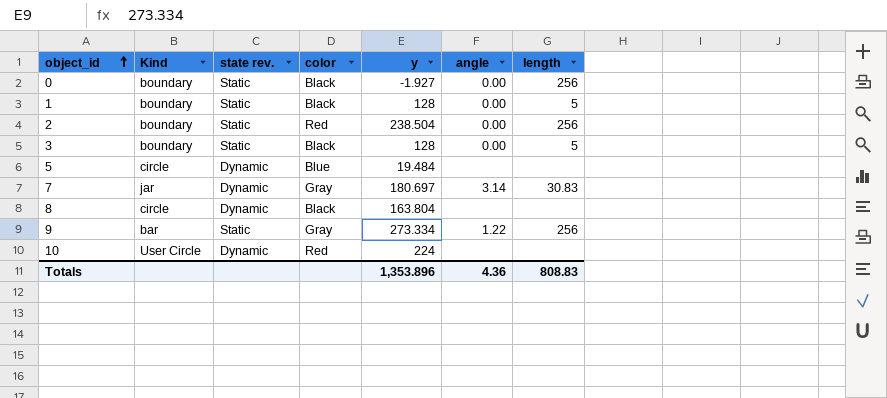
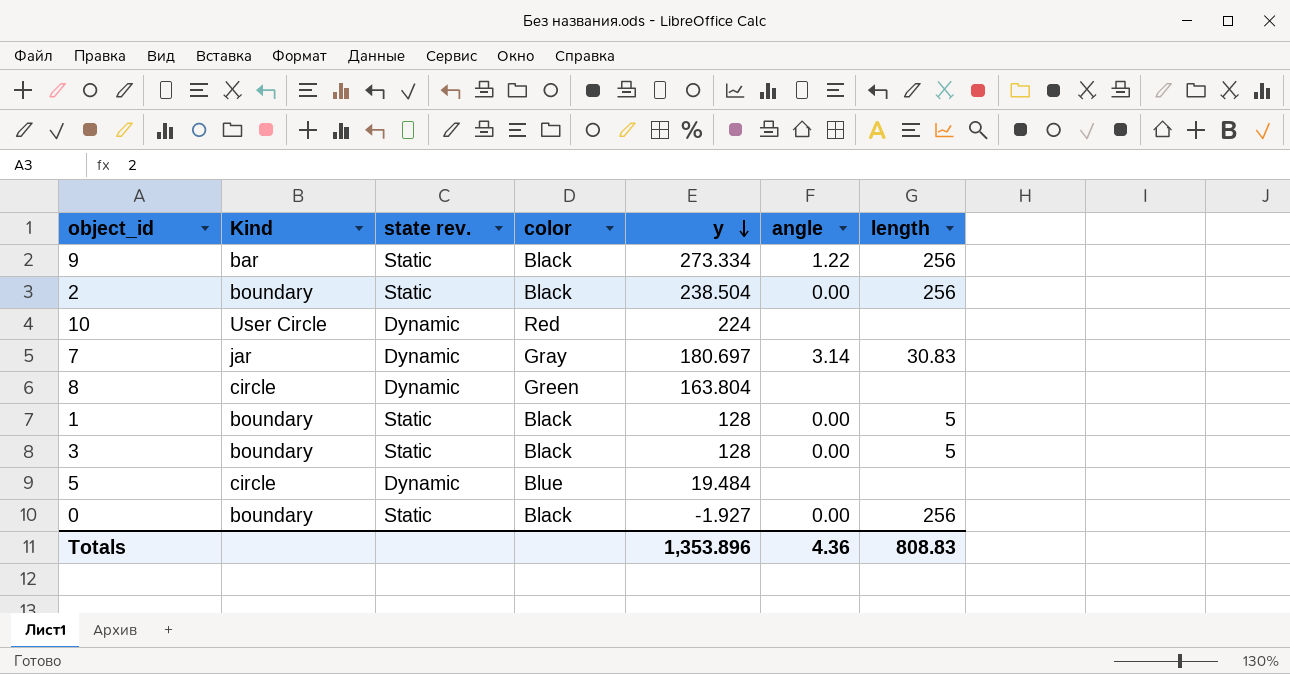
row order: object_id ascending -> y descending
9 | color: Gray -> Black
2 | color: Red -> Black
8 | color: Black -> Green

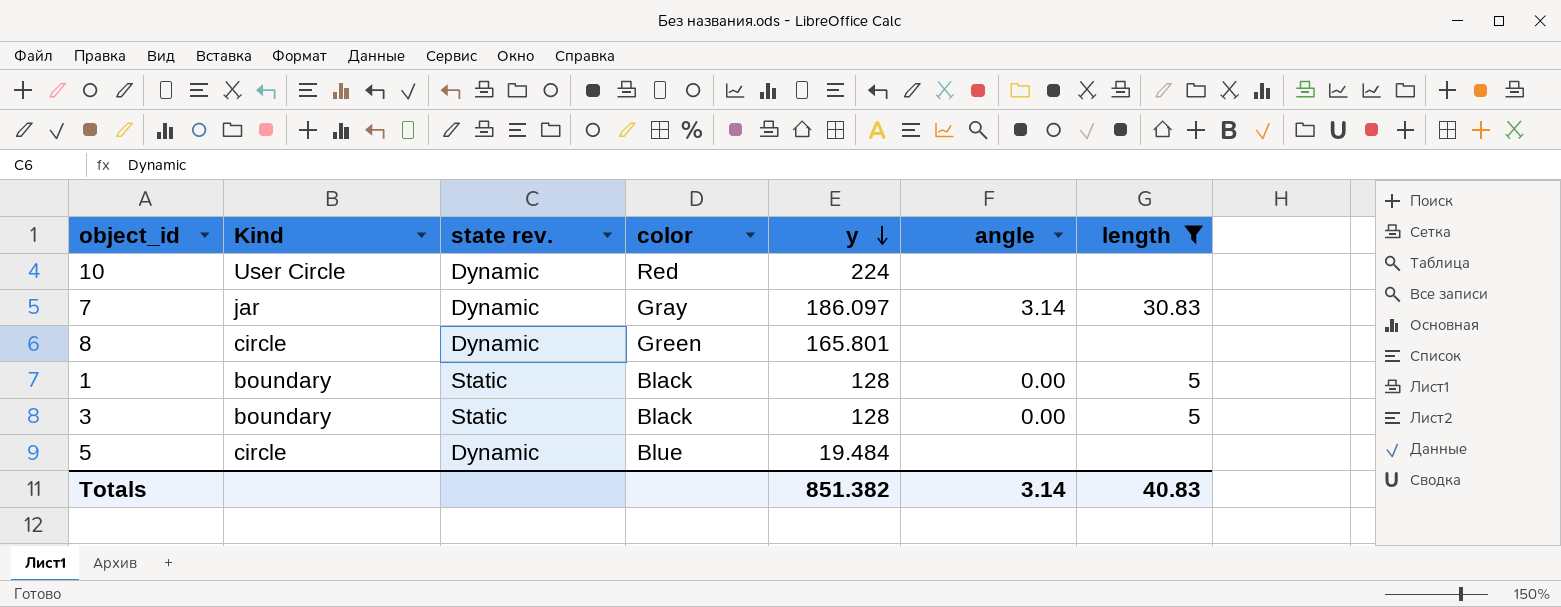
filter: none -> length != 256
7 | y: 180.697 -> 186.097
8 | y: 163.804 -> 165.801
Totals | y: 1,353.896 -> 851.382
Totals | angle: 4.36 -> 3.14
Totals | length: 808.83 -> 40.83

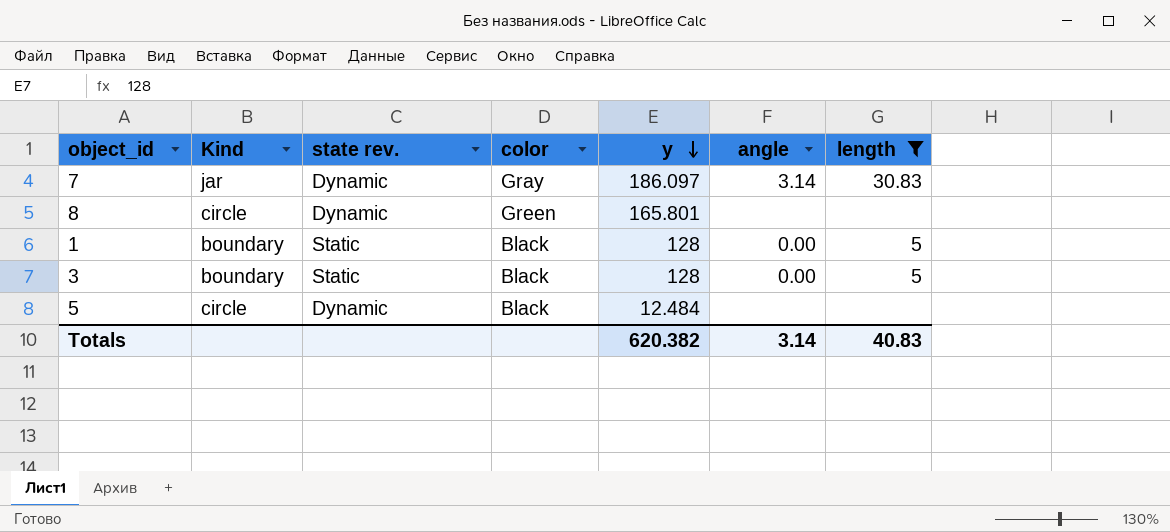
row 10: User Circle | Dynamic | Red | 224 | none | none -> none
5 | color: Blue -> Black
5 | y: 19.484 -> 12.484
Totals | y: 851.382 -> 620.382

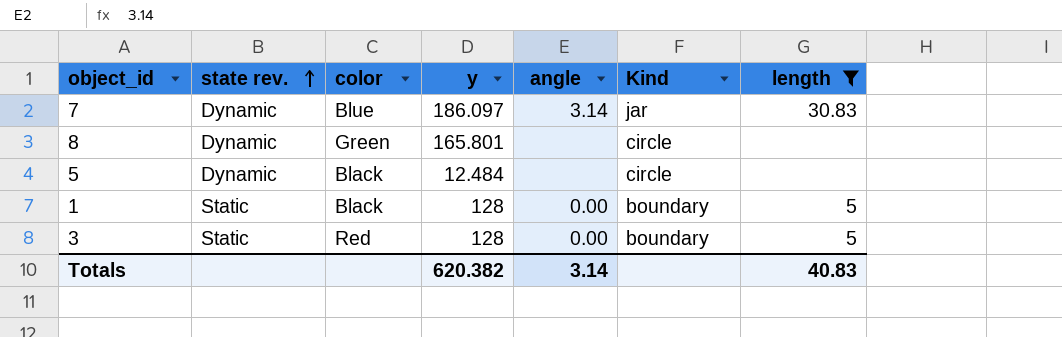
row order: y descending -> state rev. ascending
column Kind | position: 2 -> 6
7 | color: Gray -> Blue
3 | color: Black -> Red

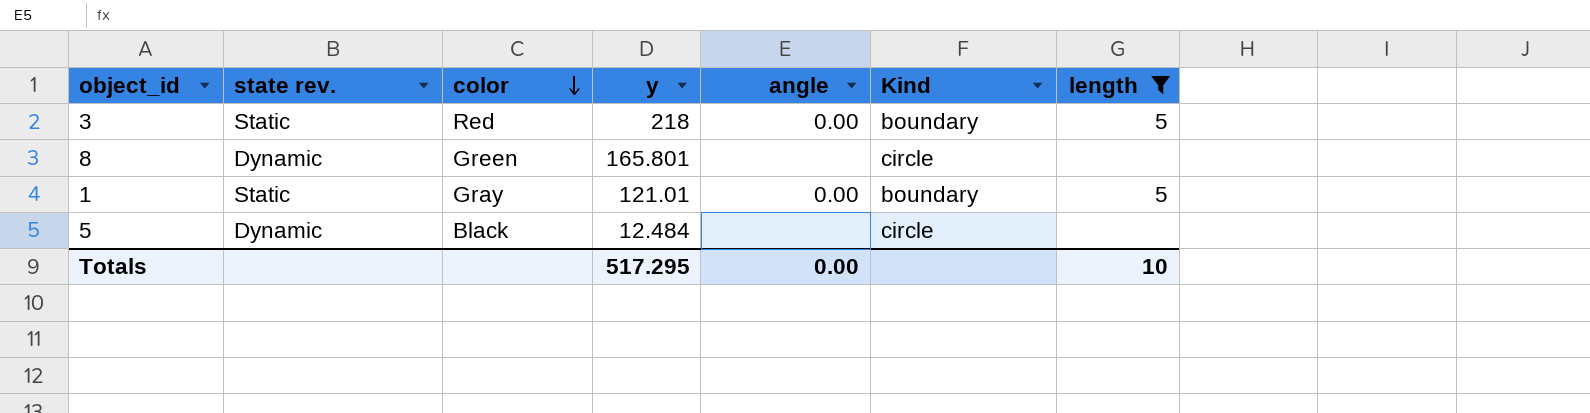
row order: state rev. ascending -> color descending
row 7: Dynamic | Blue | 186.097 | 3.14 | jar | 30.83 -> none
3 | y: 128 -> 218
1 | color: Black -> Gray
1 | y: 128 -> 121.01
Totals | y: 620.382 -> 517.295
Totals | angle: 3.14 -> 0.00
Totals | length: 40.83 -> 10

